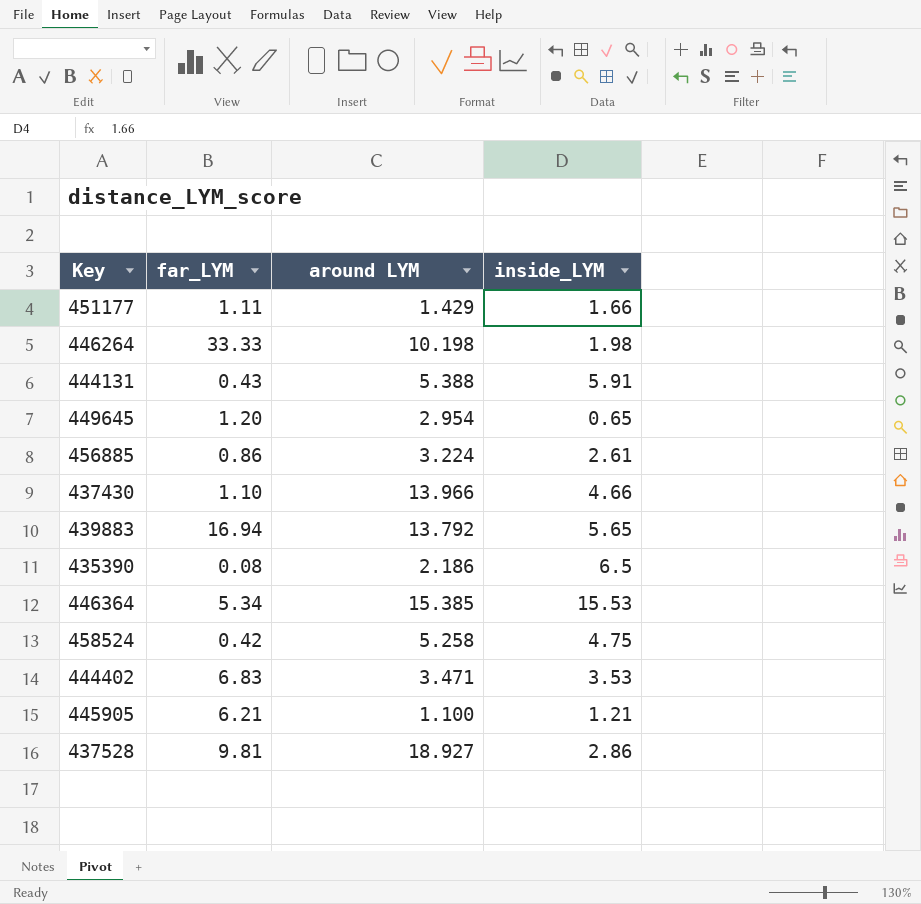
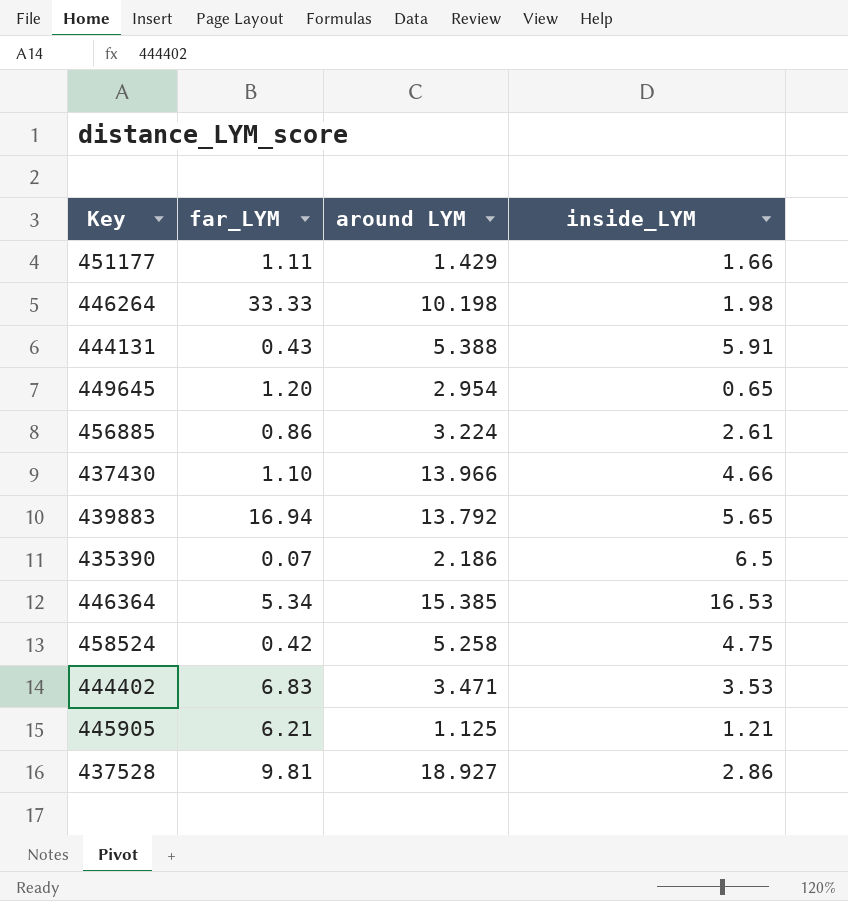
435390 | far_LYM: 0.08 -> 0.07
446364 | inside_LYM: 15.53 -> 16.53
445905 | around LYM: 1.100 -> 1.125

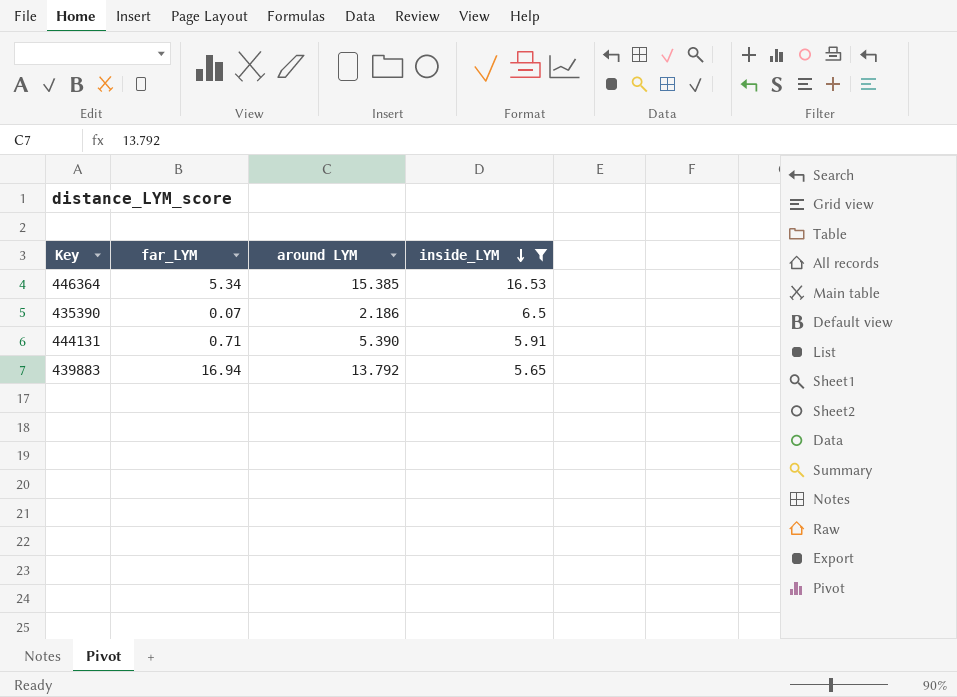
filter: none -> inside_LYM >= 5.65
row order: none -> inside_LYM descending
444131 | far_LYM: 0.43 -> 0.71
444131 | around LYM: 5.388 -> 5.390

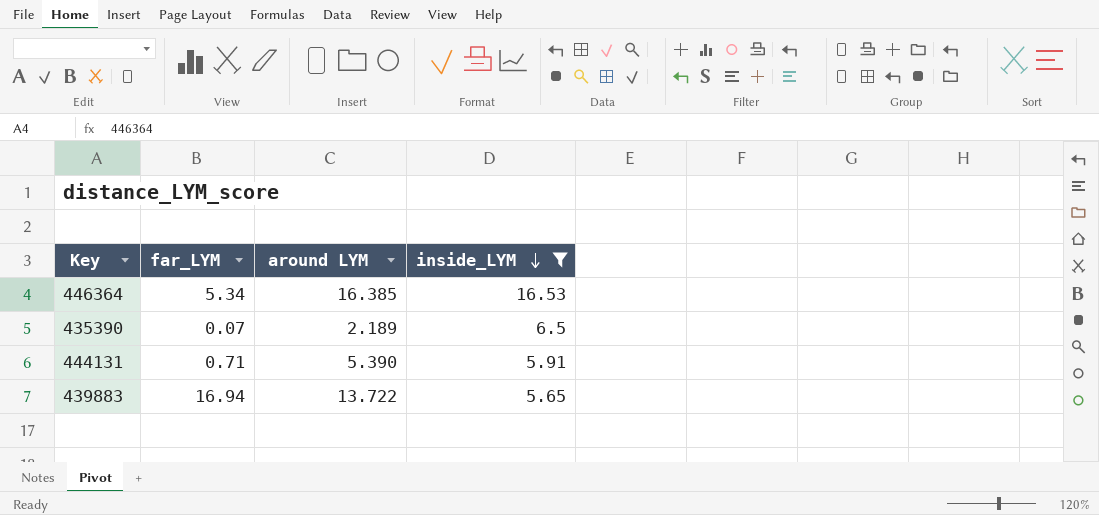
446364 | around LYM: 15.385 -> 16.385
435390 | around LYM: 2.186 -> 2.189
439883 | around LYM: 13.792 -> 13.722

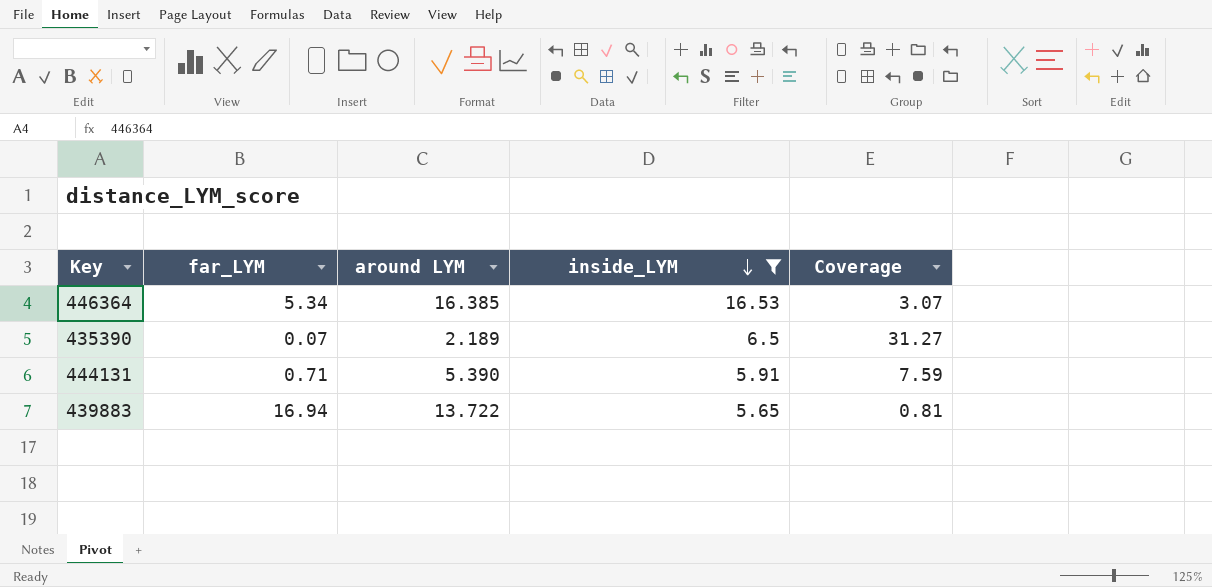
column Coverage | formula: none -> [around LYM] / [far_LYM]

